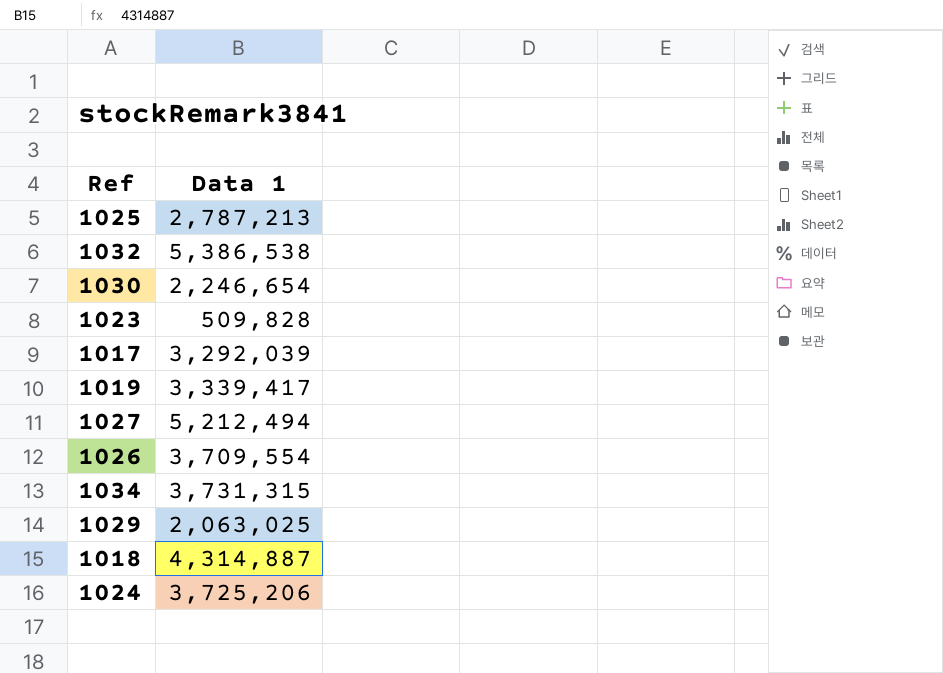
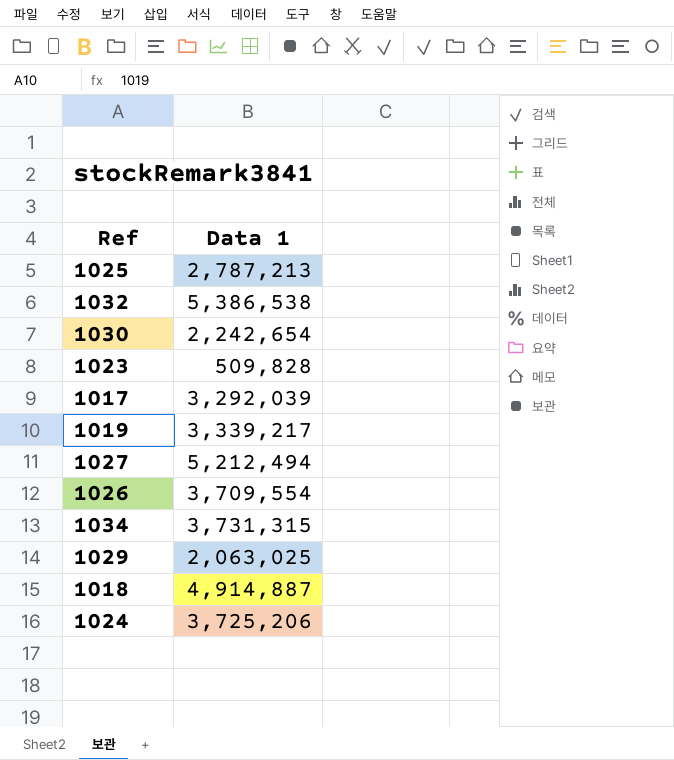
1030 | Data 1: 2,246,654 -> 2,242,654
1019 | Data 1: 3,339,417 -> 3,339,217
1018 | Data 1: 4,314,887 -> 4,914,887

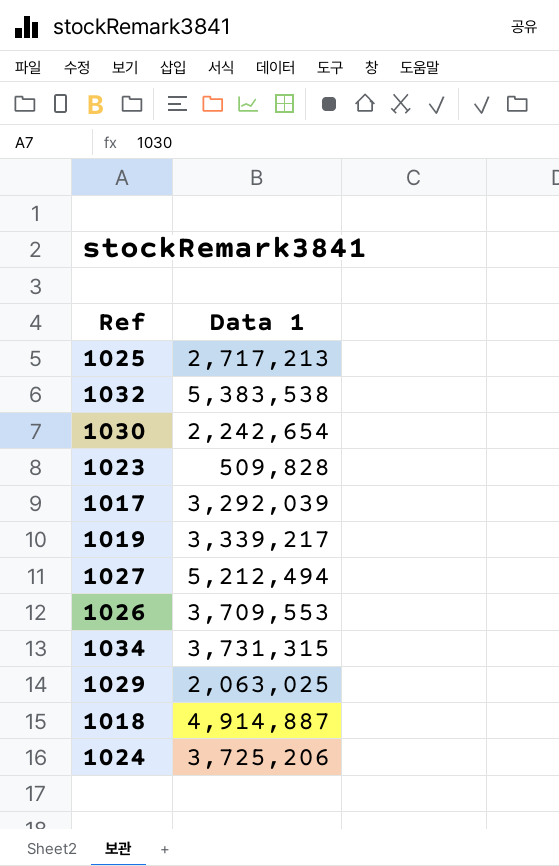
1025 | Data 1: 2,787,213 -> 2,717,213
1032 | Data 1: 5,386,538 -> 5,383,538
1026 | Data 1: 3,709,554 -> 3,709,553

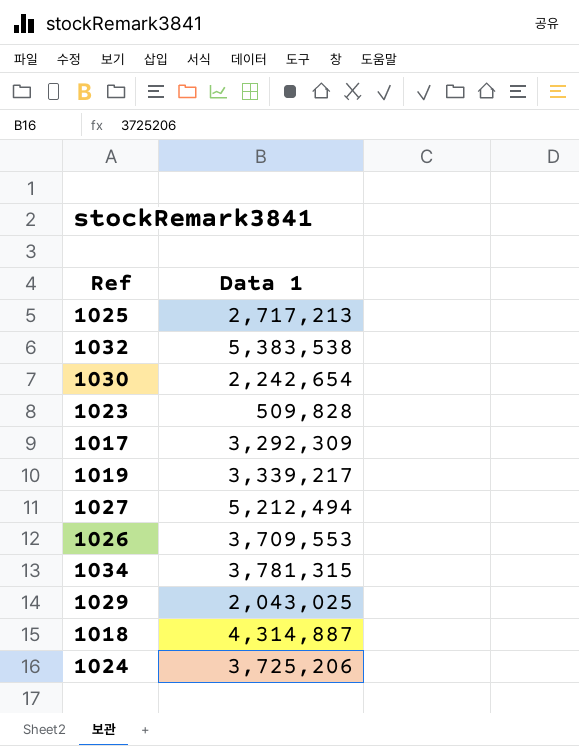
1017 | Data 1: 3,292,039 -> 3,292,309
1034 | Data 1: 3,731,315 -> 3,781,315
1029 | Data 1: 2,063,025 -> 2,043,025
1018 | Data 1: 4,914,887 -> 4,314,887

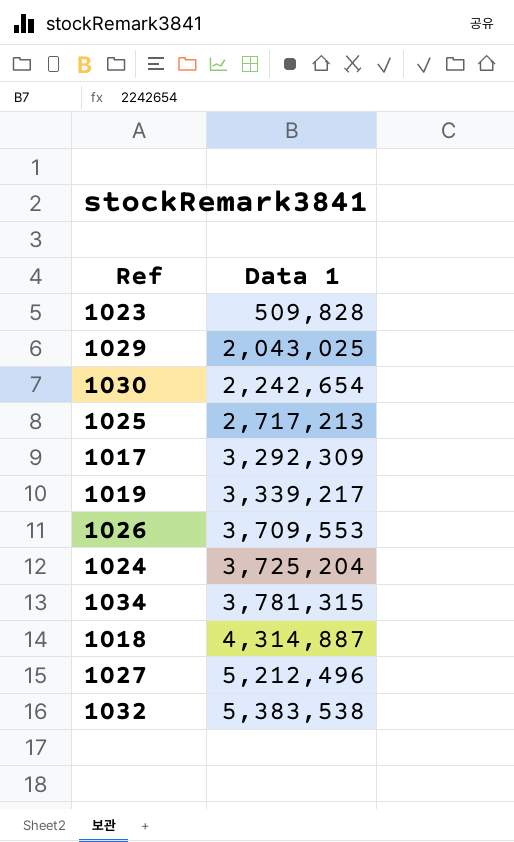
row order: none -> Data 1 ascending
1024 | Data 1: 3,725,206 -> 3,725,204
1027 | Data 1: 5,212,494 -> 5,212,496

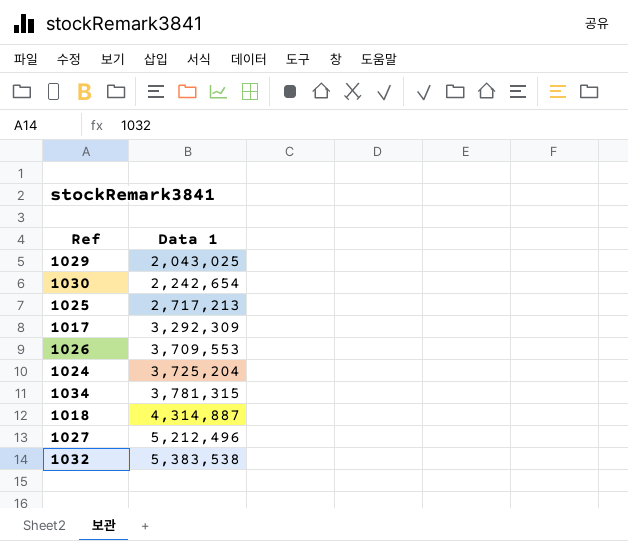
row 1023: 509,828 -> none
row 1019: 3,339,217 -> none

